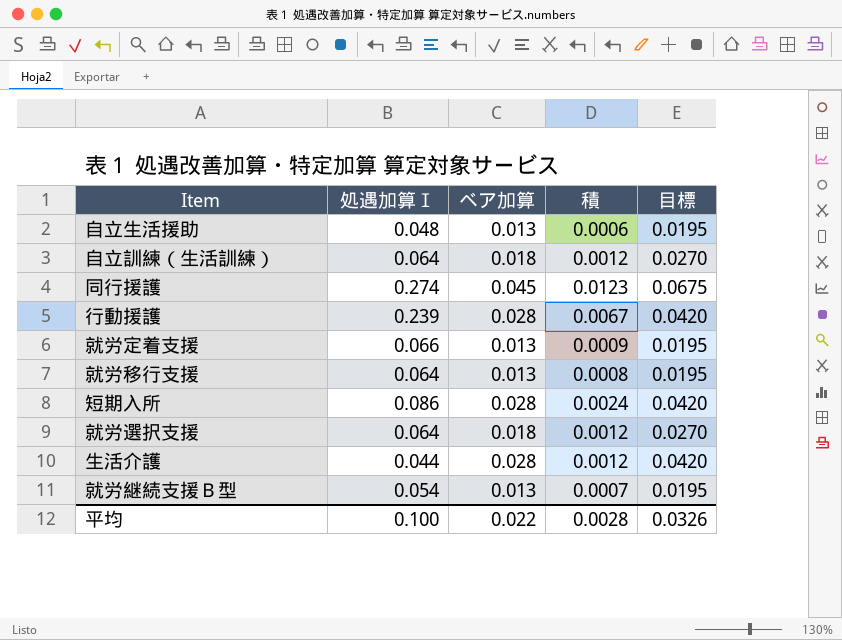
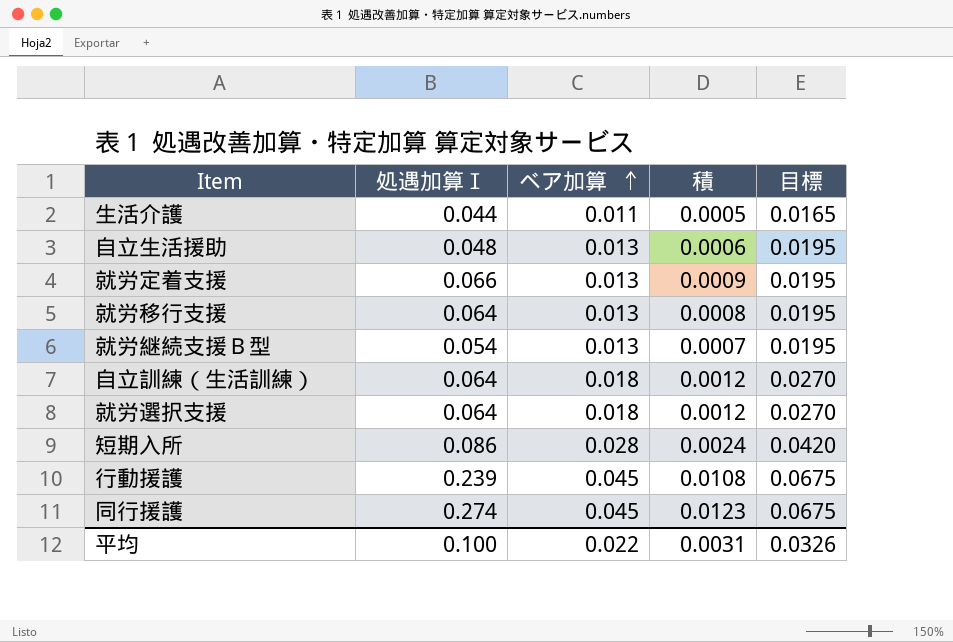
row order: none -> ベア加算 ascending
生活介護 | ベア加算: 0.028 -> 0.011
生活介護 | 積: 0.0012 -> 0.0005
生活介護 | 目標: 0.0420 -> 0.0165
行動援護 | ベア加算: 0.028 -> 0.045
行動援護 | 積: 0.0067 -> 0.0108
行動援護 | 目標: 0.0420 -> 0.0675
平均 | 積: 0.0028 -> 0.0031

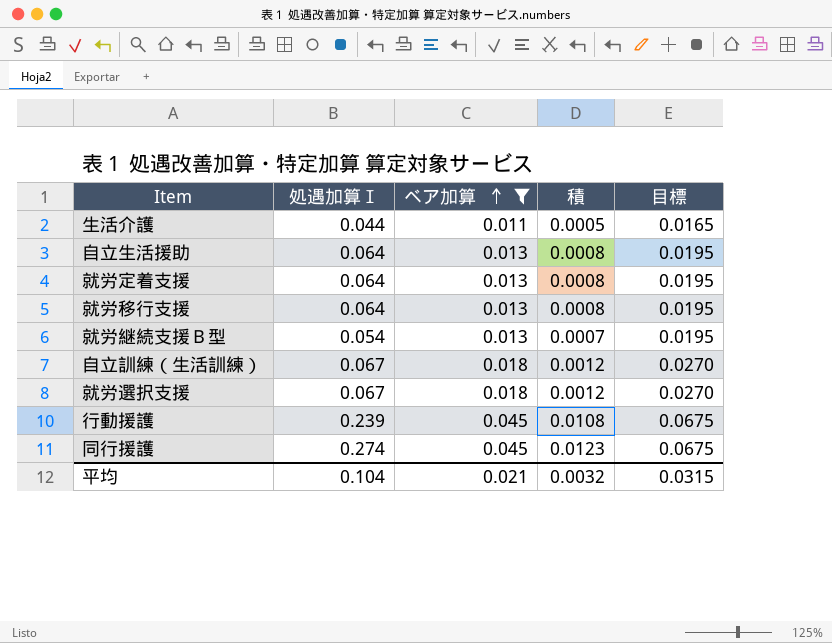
filter: none -> ベア加算 != 0.028
自立生活援助 | 処遇加算Ⅰ: 0.048 -> 0.064
自立生活援助 | 積: 0.0006 -> 0.0008
就労定着支援 | 処遇加算Ⅰ: 0.066 -> 0.064
就労定着支援 | 積: 0.0009 -> 0.0008
自立訓練（生活訓練） | 処遇加算Ⅰ: 0.064 -> 0.067
就労選択支援 | 処遇加算Ⅰ: 0.064 -> 0.067
平均 | 処遇加算Ⅰ: 0.100 -> 0.104
平均 | ベア加算: 0.022 -> 0.021
平均 | 積: 0.0031 -> 0.0032
平均 | 目標: 0.0326 -> 0.0315

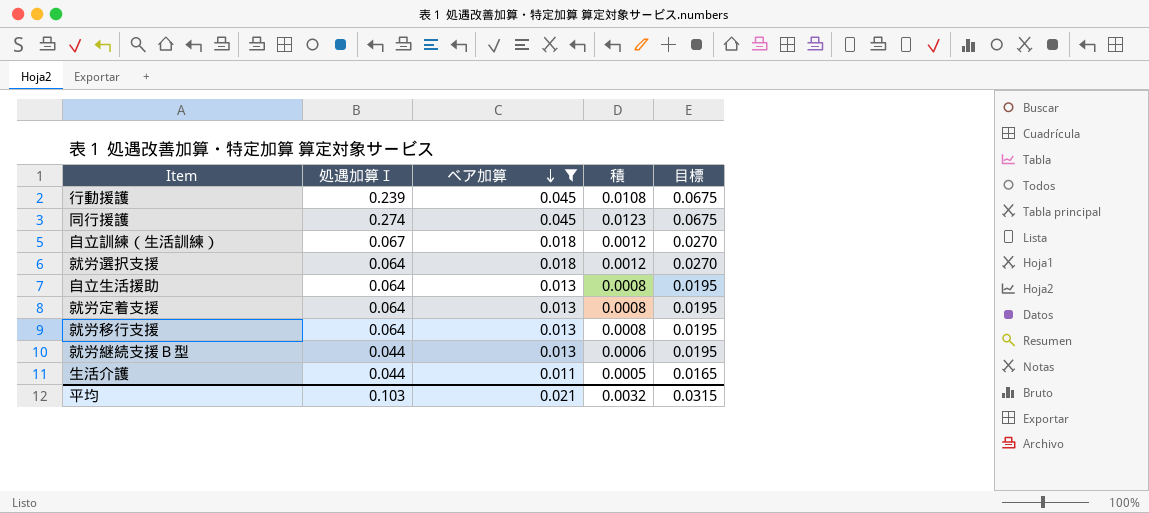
row order: ベア加算 ascending -> ベア加算 descending
就労選択支援 | 処遇加算Ⅰ: 0.067 -> 0.064
就労継続支援Ｂ型 | 処遇加算Ⅰ: 0.054 -> 0.044
就労継続支援Ｂ型 | 積: 0.0007 -> 0.0006
平均 | 処遇加算Ⅰ: 0.104 -> 0.103

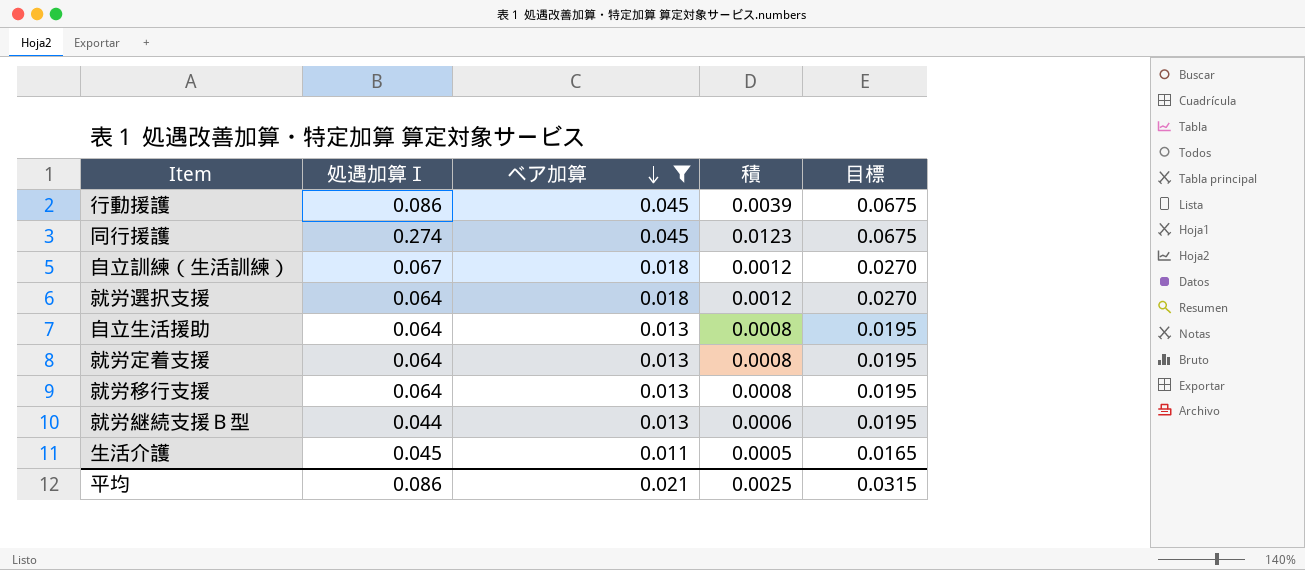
行動援護 | 処遇加算Ⅰ: 0.239 -> 0.086
行動援護 | 積: 0.0108 -> 0.0039
生活介護 | 処遇加算Ⅰ: 0.044 -> 0.045
平均 | 処遇加算Ⅰ: 0.103 -> 0.086
平均 | 積: 0.0032 -> 0.0025

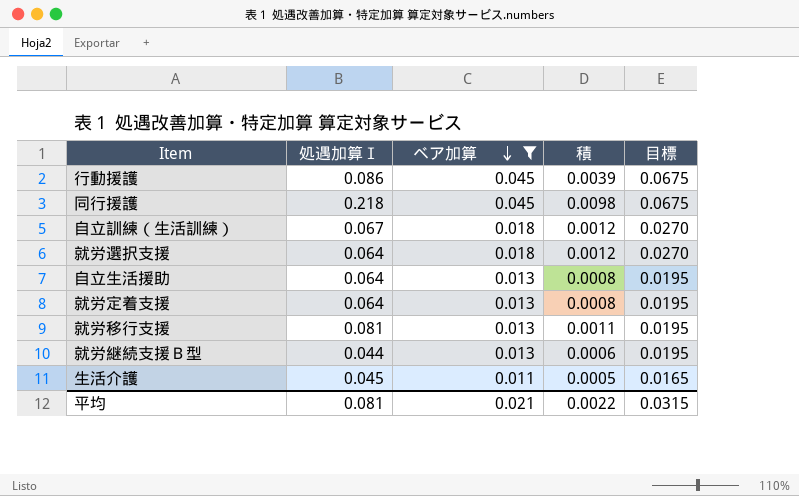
同行援護 | 処遇加算Ⅰ: 0.274 -> 0.218
同行援護 | 積: 0.0123 -> 0.0098
就労移行支援 | 処遇加算Ⅰ: 0.064 -> 0.081
就労移行支援 | 積: 0.0008 -> 0.0011
平均 | 処遇加算Ⅰ: 0.086 -> 0.081
平均 | 積: 0.0025 -> 0.0022

